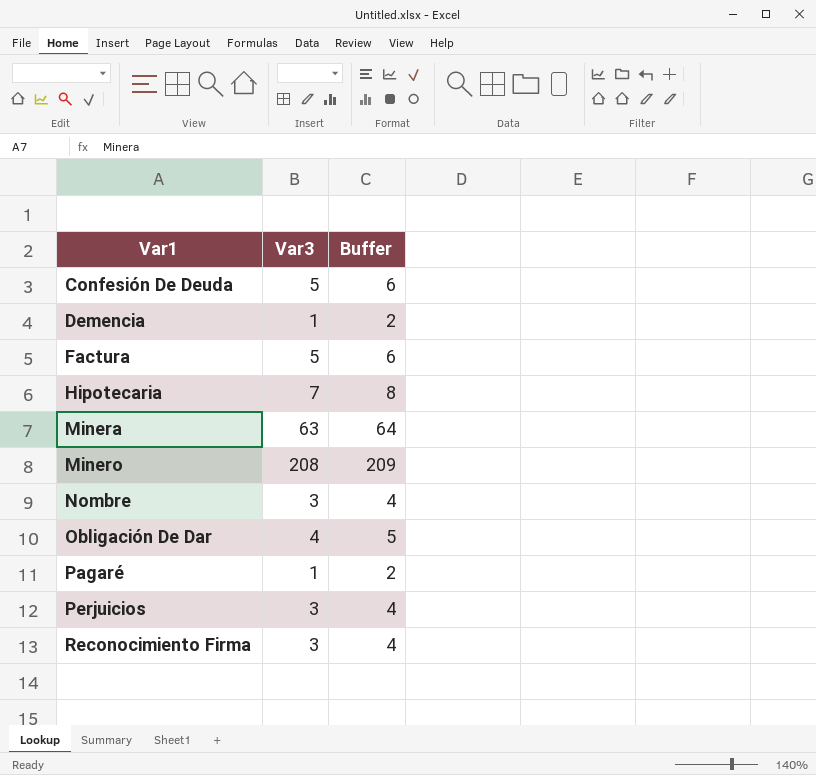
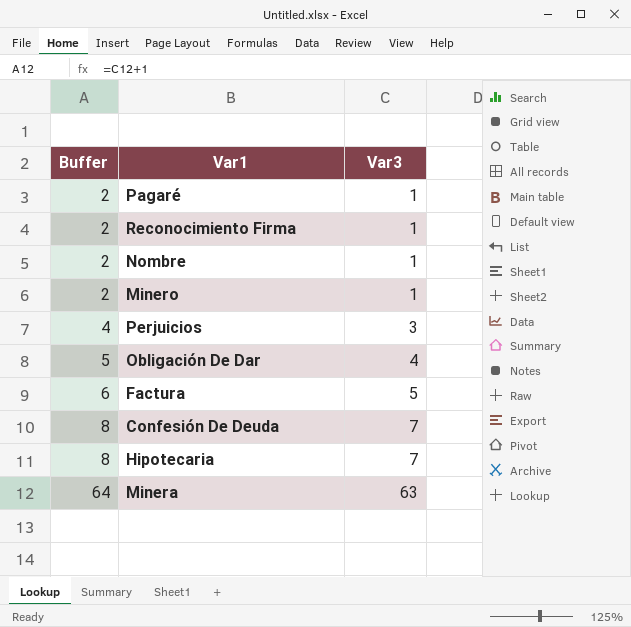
row order: Var1 ascending -> Buffer ascending
column Buffer | position: 3 -> 1
row Demencia: 1 | 2 -> none
Reconocimiento Firma | Buffer: 4 -> 2
Reconocimiento Firma | Var3: 3 -> 1
Nombre | Buffer: 4 -> 2
Nombre | Var3: 3 -> 1
Minero | Buffer: 209 -> 2
Minero | Var3: 208 -> 1
Confesión De Deuda | Buffer: 6 -> 8
Confesión De Deuda | Var3: 5 -> 7

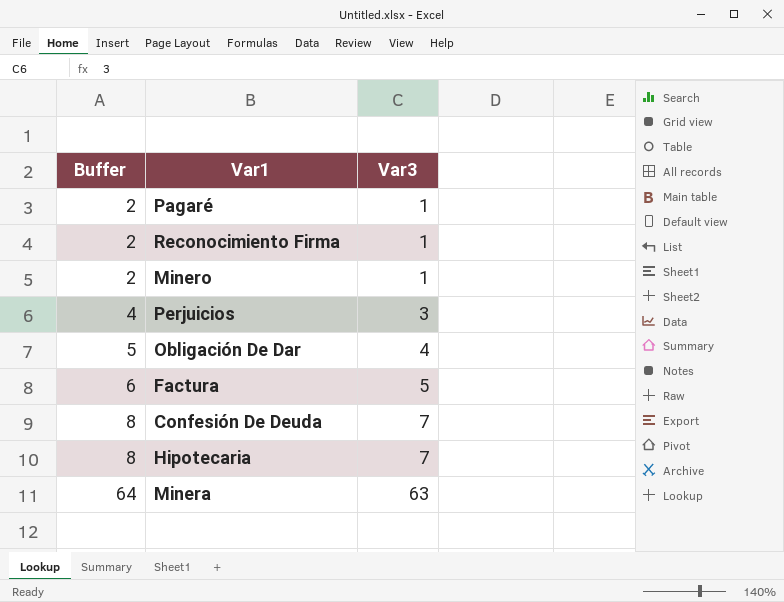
row Nombre: 2 | 1 -> none

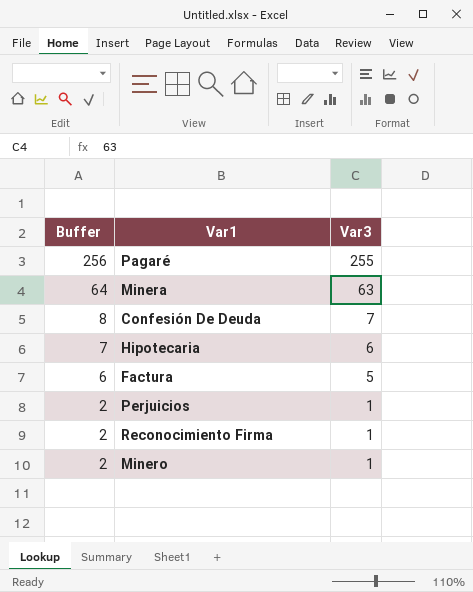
row order: Buffer ascending -> Buffer descending
row Obligación De Dar: 5 | 4 -> none
Pagaré | Buffer: 2 -> 256
Pagaré | Var3: 1 -> 255
Hipotecaria | Buffer: 8 -> 7
Hipotecaria | Var3: 7 -> 6
Perjuicios | Buffer: 4 -> 2
Perjuicios | Var3: 3 -> 1

